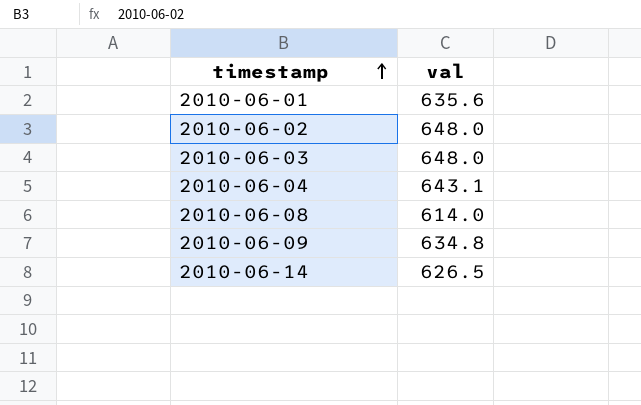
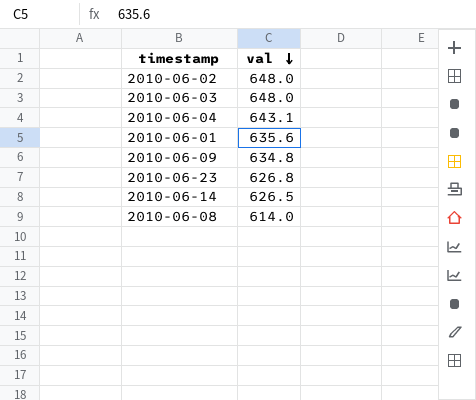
row order: timestamp ascending -> val descending
row 2010-06-23: none -> 626.8

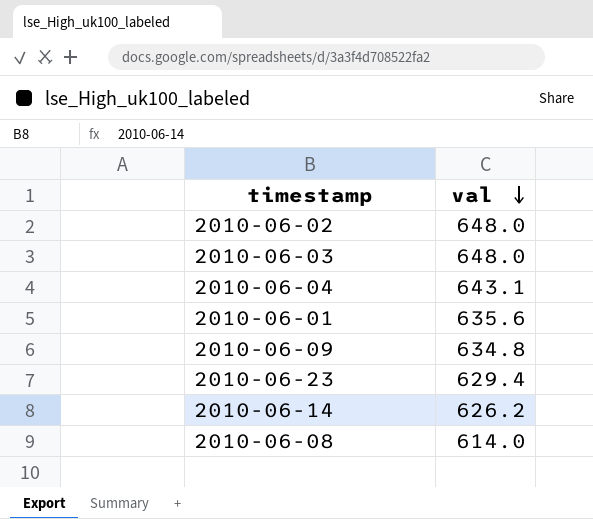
2010-06-23 | val: 626.8 -> 629.4
2010-06-14 | val: 626.5 -> 626.2

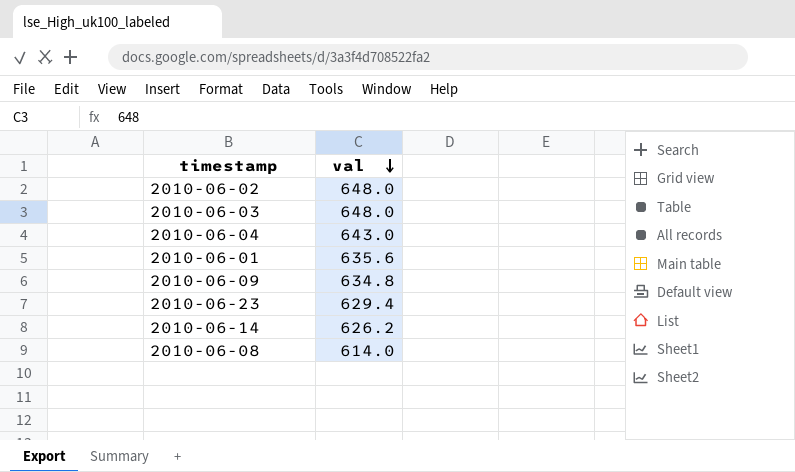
2010-06-04 | val: 643.1 -> 643.0

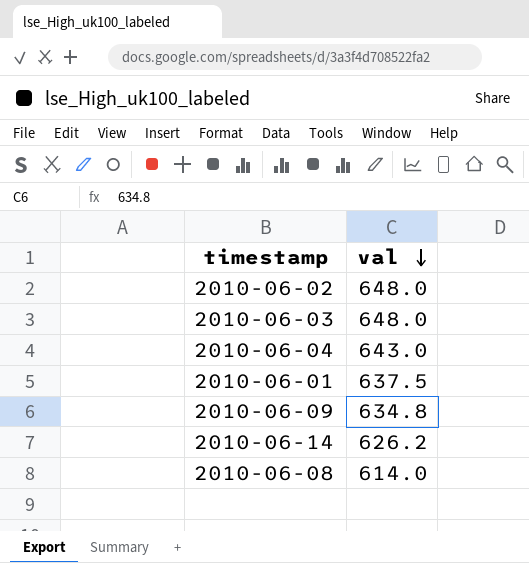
row 2010-06-23: 629.4 -> none
2010-06-01 | val: 635.6 -> 637.5

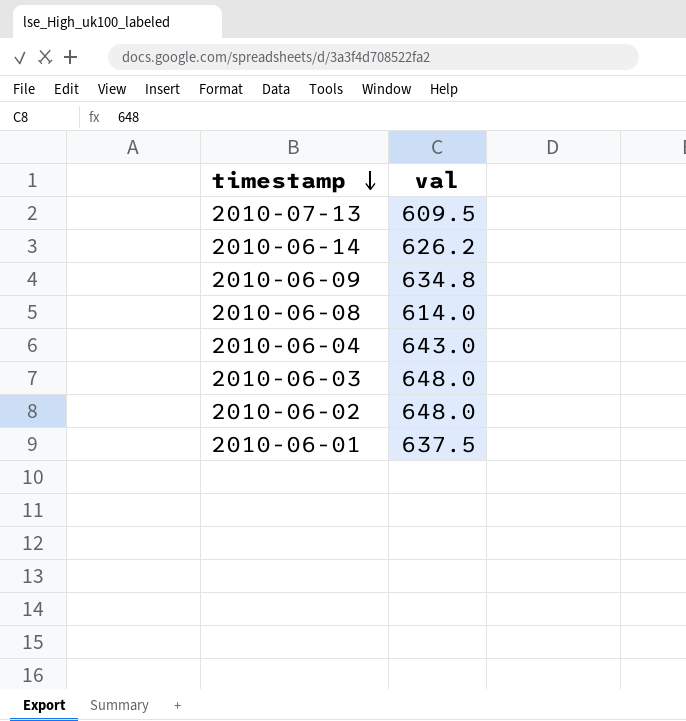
row order: val descending -> timestamp descending
row 2010-07-13: none -> 609.5

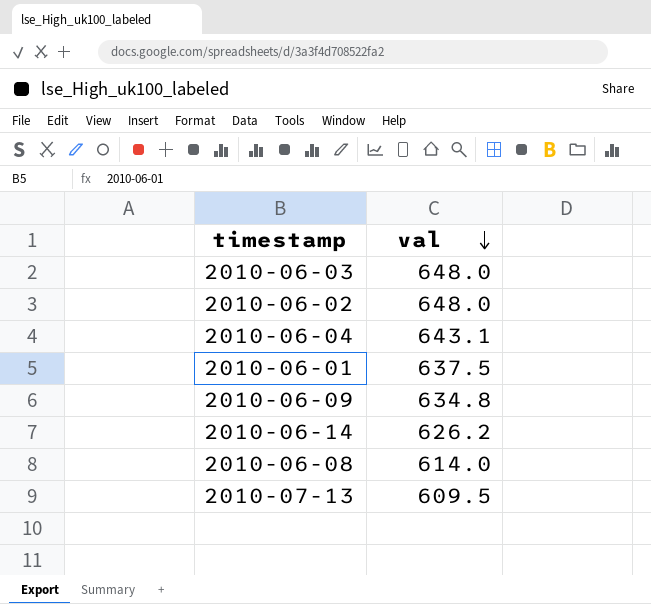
row order: timestamp descending -> val descending
2010-06-04 | val: 643.0 -> 643.1

